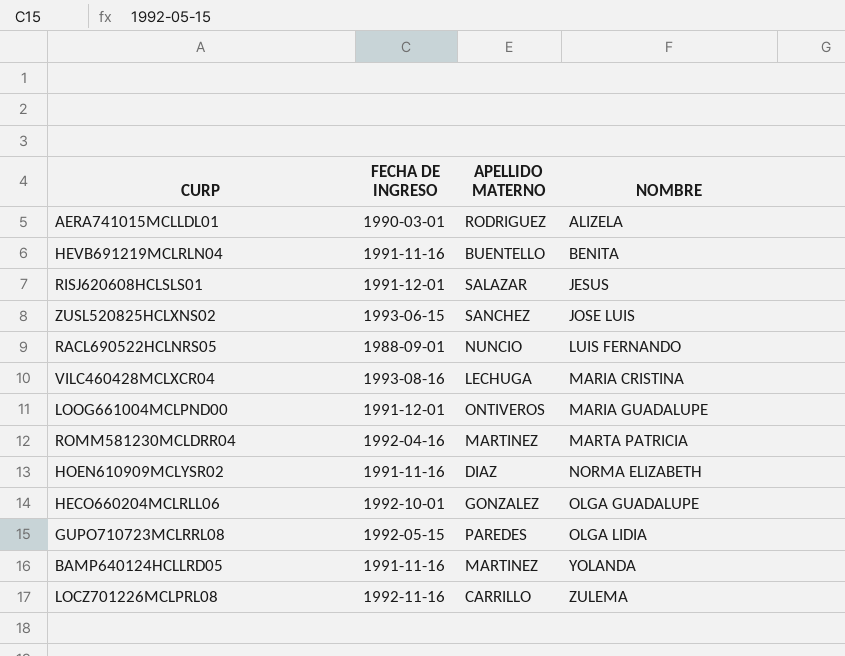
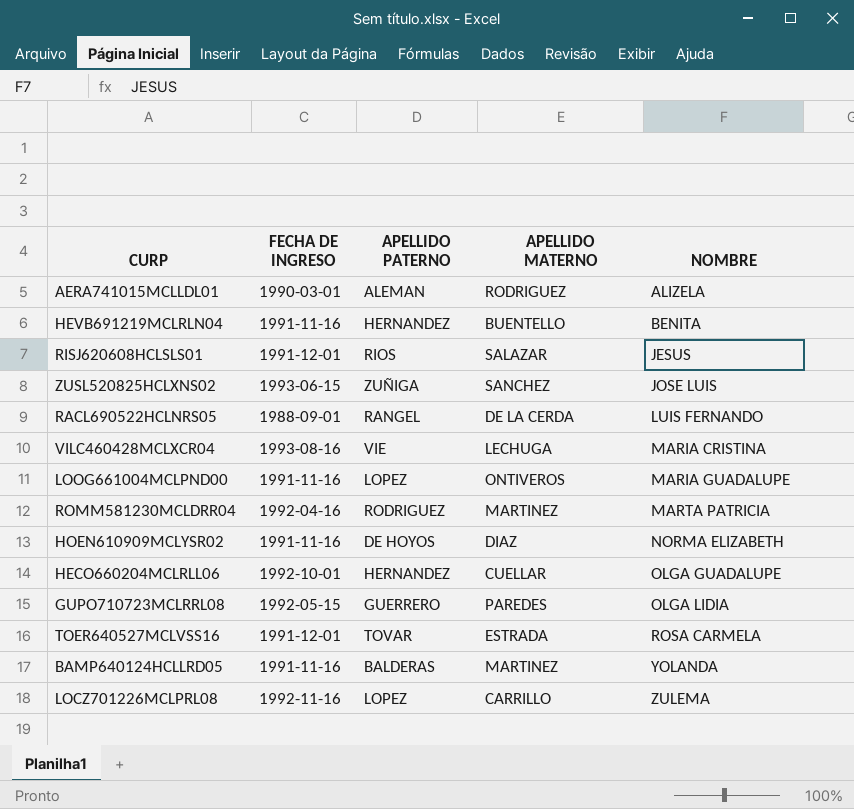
column APELLIDO PATERNO | position: none -> 3
RACL690522HCLNRS05 | APELLIDO MATERNO: NUNCIO -> DE LA CERDA
LOOG661004MCLPND00 | FECHA DE INGRESO: 1991-12-01 -> 1991-11-16
HECO660204MCLRLL06 | APELLIDO MATERNO: GONZALEZ -> CUELLAR
row TOER640527MCLVSS16: none -> 1991-12-01 | TOVAR | ESTRADA | ROSA CARMELA

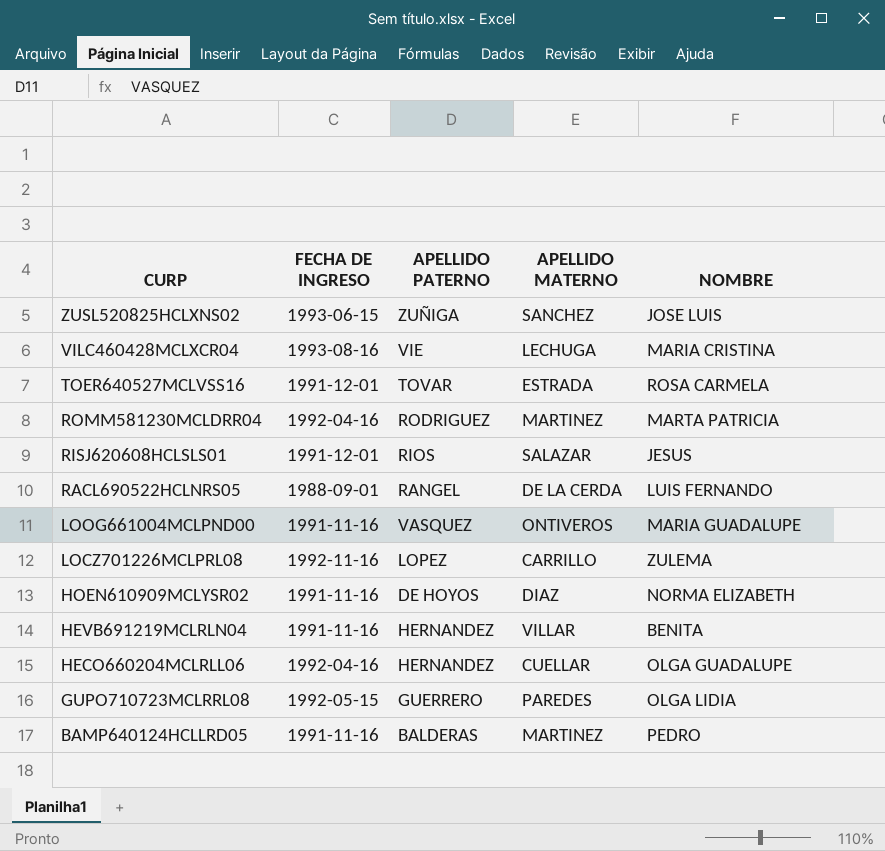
row order: NOMBRE ascending -> CURP descending
row AERA741015MCLLDL01: 1990-03-01 | ALEMAN | RODRIGUEZ | ALIZELA -> none
LOOG661004MCLPND00 | APELLIDO PATERNO: LOPEZ -> VASQUEZ
HEVB691219MCLRLN04 | APELLIDO MATERNO: BUENTELLO -> VILLAR
HECO660204MCLRLL06 | FECHA DE INGRESO: 1992-10-01 -> 1992-04-16
BAMP640124HCLLRD05 | NOMBRE: YOLANDA -> PEDRO

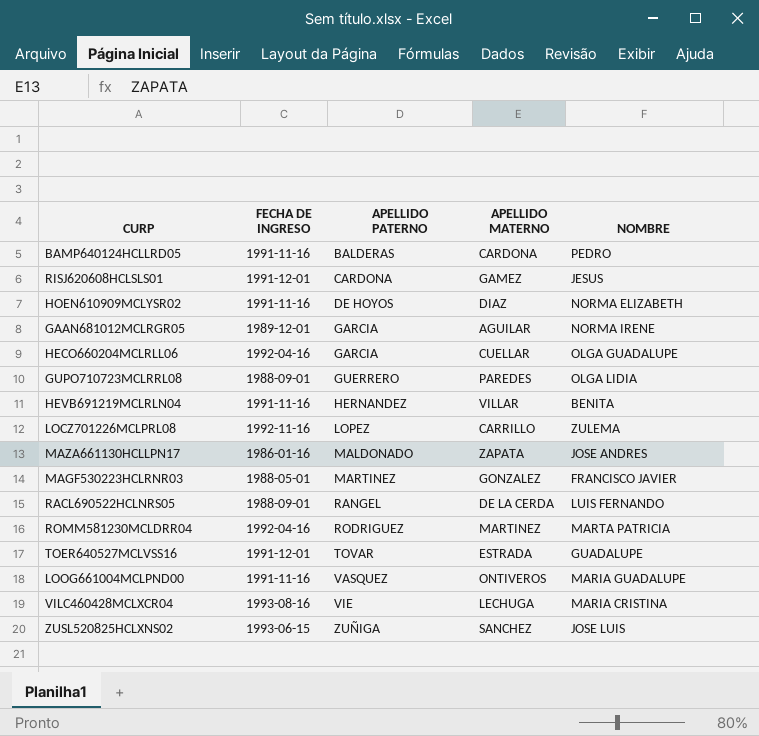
row order: CURP descending -> APELLIDO PATERNO ascending
BAMP640124HCLLRD05 | APELLIDO MATERNO: MARTINEZ -> CARDONA
RISJ620608HCLSLS01 | APELLIDO PATERNO: RIOS -> CARDONA
RISJ620608HCLSLS01 | APELLIDO MATERNO: SALAZAR -> GAMEZ
row GAAN681012MCLRGR05: none -> 1989-12-01 | GARCIA | AGUILAR | NORMA IRENE
HECO660204MCLRLL06 | APELLIDO PATERNO: HERNANDEZ -> GARCIA
GUPO710723MCLRRL08 | FECHA DE INGRESO: 1992-05-15 -> 1988-09-01
row MAZA661130HCLLPN17: none -> 1986-01-16 | MALDONADO | ZAPATA | JOSE ANDRES
row MAGF530223HCLRNR03: none -> 1988-05-01 | MARTINEZ | GONZALEZ | FRANCISCO JAVIER
TOER640527MCLVSS16 | NOMBRE: ROSA CARMELA -> GUADALUPE

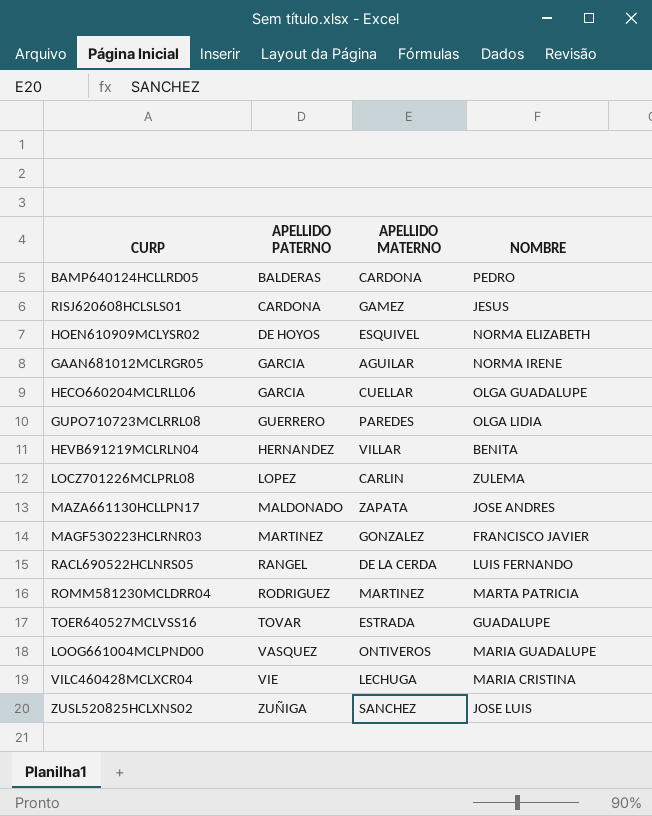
column FECHA DE INGRESO | position: 2 -> none
HOEN610909MCLYSR02 | APELLIDO MATERNO: DIAZ -> ESQUIVEL
LOCZ701226MCLPRL08 | APELLIDO MATERNO: CARRILLO -> CARLIN

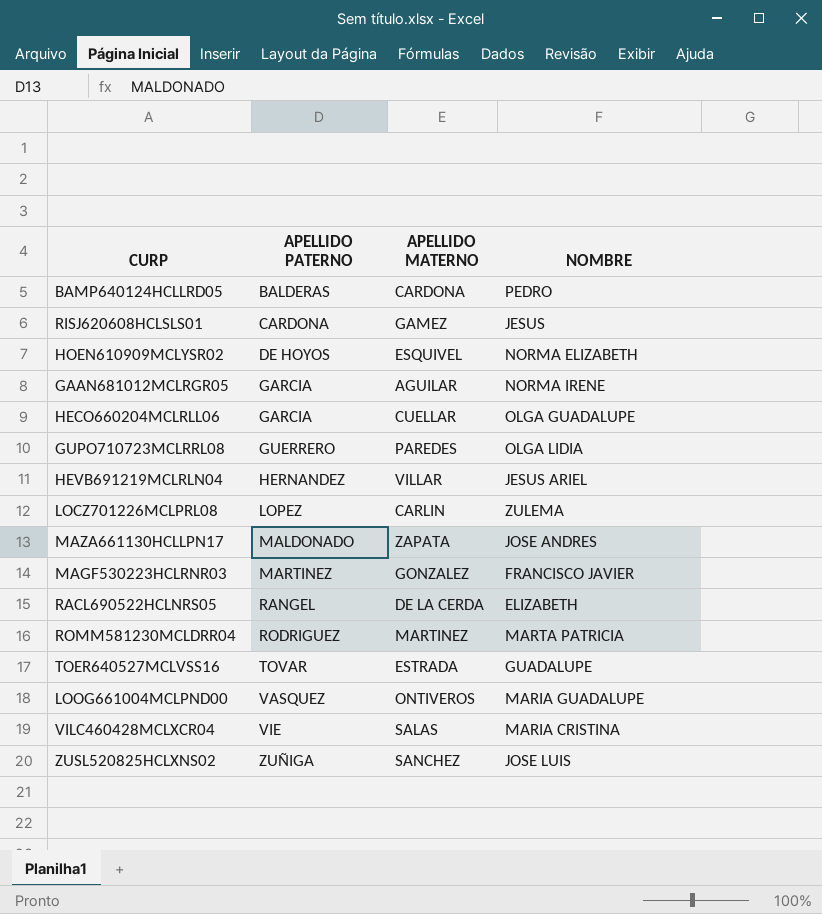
HEVB691219MCLRLN04 | NOMBRE: BENITA -> JESUS ARIEL
RACL690522HCLNRS05 | NOMBRE: LUIS FERNANDO -> ELIZABETH
VILC460428MCLXCR04 | APELLIDO MATERNO: LECHUGA -> SALAS

